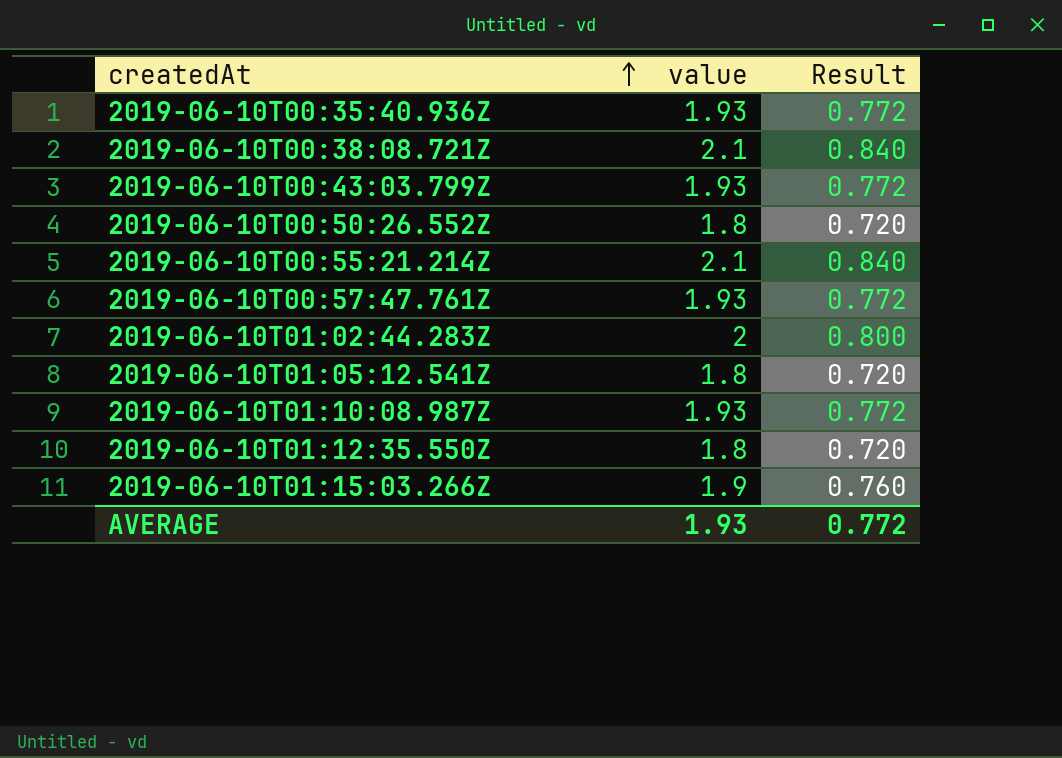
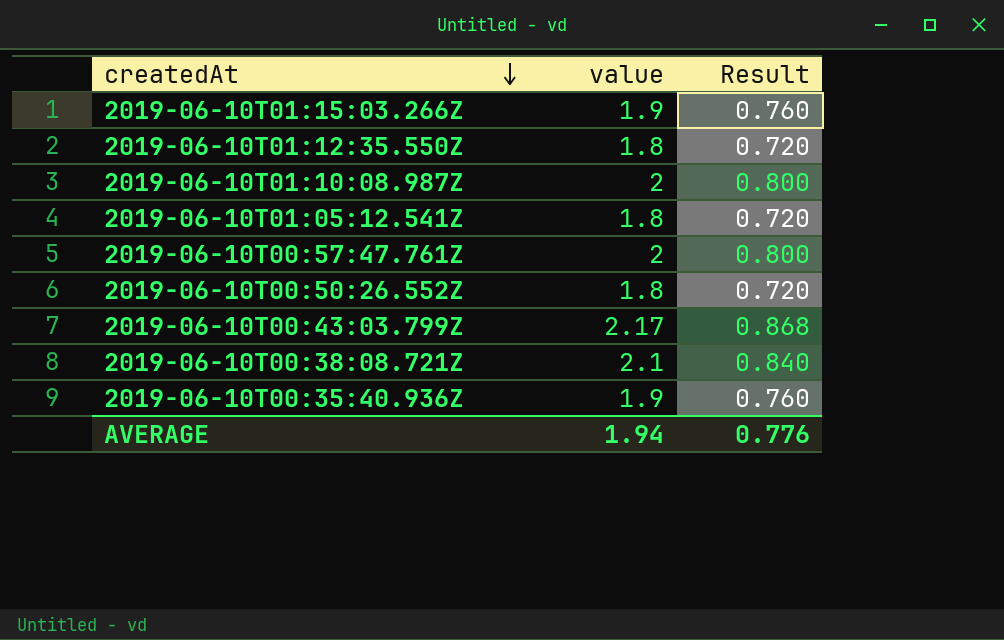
row order: createdAt ascending -> createdAt descending
row 2019-06-10T00:55:21.214Z: 2.1 | 0.840 -> none
row 2019-06-10T01:02:44.283Z: 2 | 0.800 -> none
2019-06-10T01:10:08.987Z | value: 1.93 -> 2
2019-06-10T01:10:08.987Z | Result: 0.772 -> 0.800
2019-06-10T00:57:47.761Z | value: 1.93 -> 2
2019-06-10T00:57:47.761Z | Result: 0.772 -> 0.800
2019-06-10T00:43:03.799Z | value: 1.93 -> 2.17
2019-06-10T00:43:03.799Z | Result: 0.772 -> 0.868
2019-06-10T00:35:40.936Z | value: 1.93 -> 1.9
2019-06-10T00:35:40.936Z | Result: 0.772 -> 0.760
AVERAGE | value: 1.93 -> 1.94
AVERAGE | Result: 0.772 -> 0.776

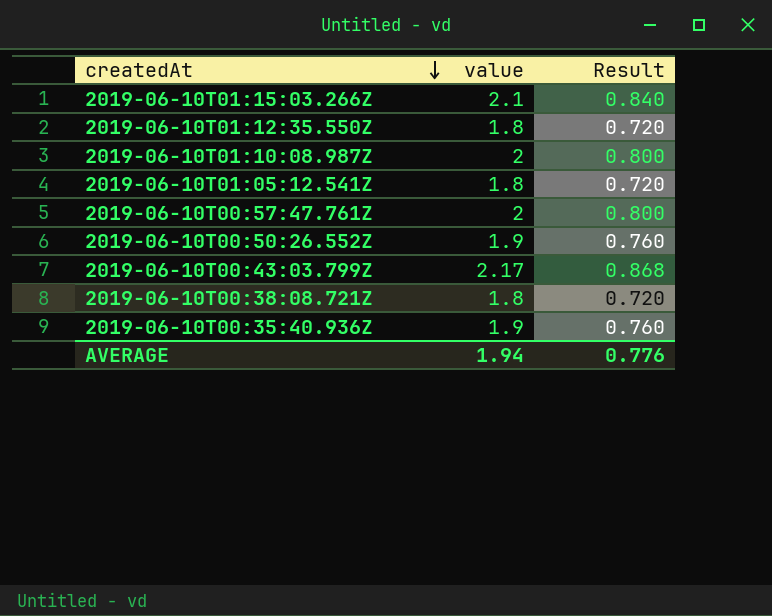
2019-06-10T01:15:03.266Z | value: 1.9 -> 2.1
2019-06-10T01:15:03.266Z | Result: 0.760 -> 0.840
2019-06-10T00:50:26.552Z | value: 1.8 -> 1.9
2019-06-10T00:50:26.552Z | Result: 0.720 -> 0.760
2019-06-10T00:38:08.721Z | value: 2.1 -> 1.8
2019-06-10T00:38:08.721Z | Result: 0.840 -> 0.720

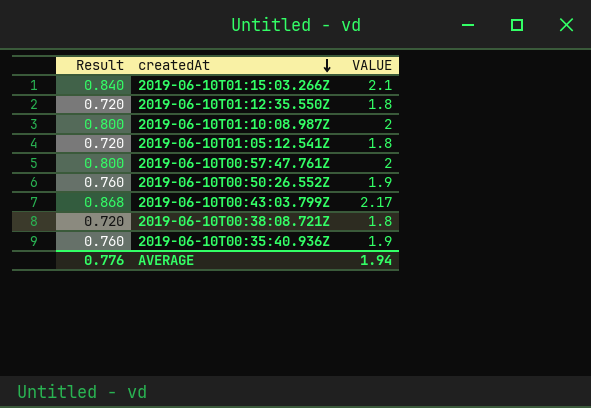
column Result | position: 3 -> 1
column name: value -> VALUE

